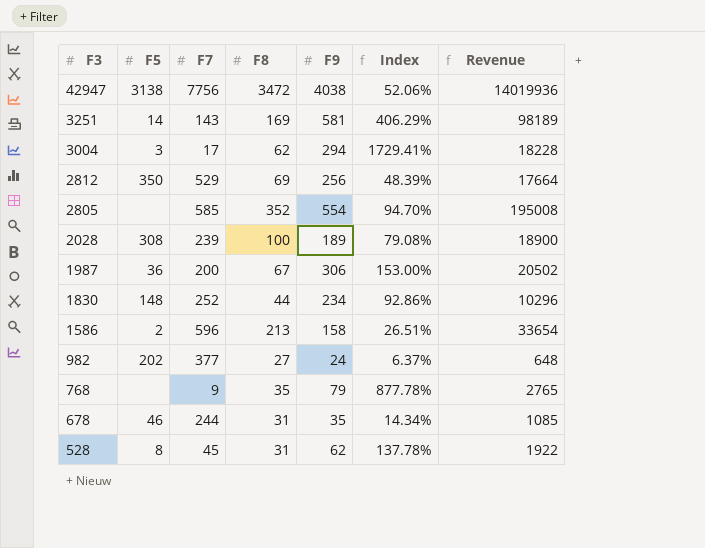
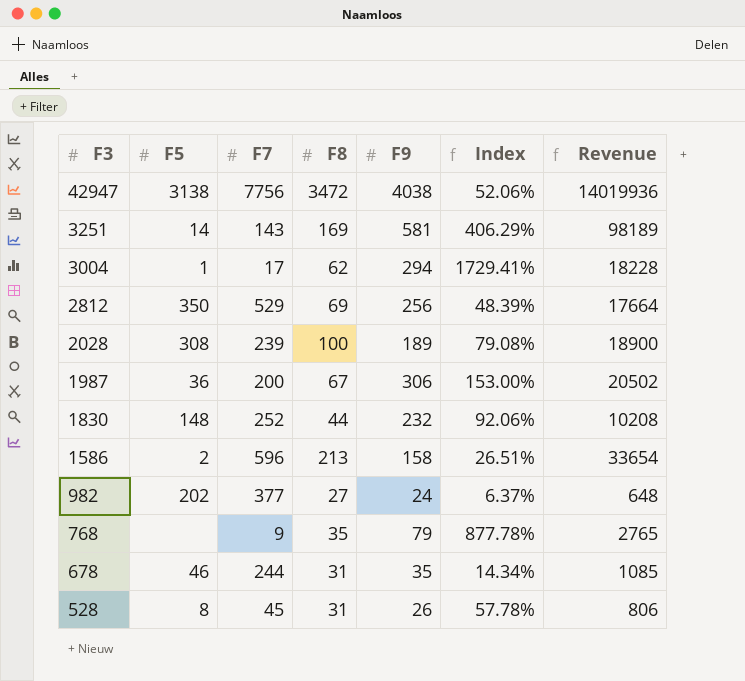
row 2805: none | 585 | 352 | 554 | 94.70% | 195008 -> none
3004 | F5: 3 -> 1
1830 | F9: 234 -> 232
1830 | Index: 92.86% -> 92.06%
1830 | Revenue: 10296 -> 10208
528 | F9: 62 -> 26
528 | Index: 137.78% -> 57.78%
528 | Revenue: 1922 -> 806

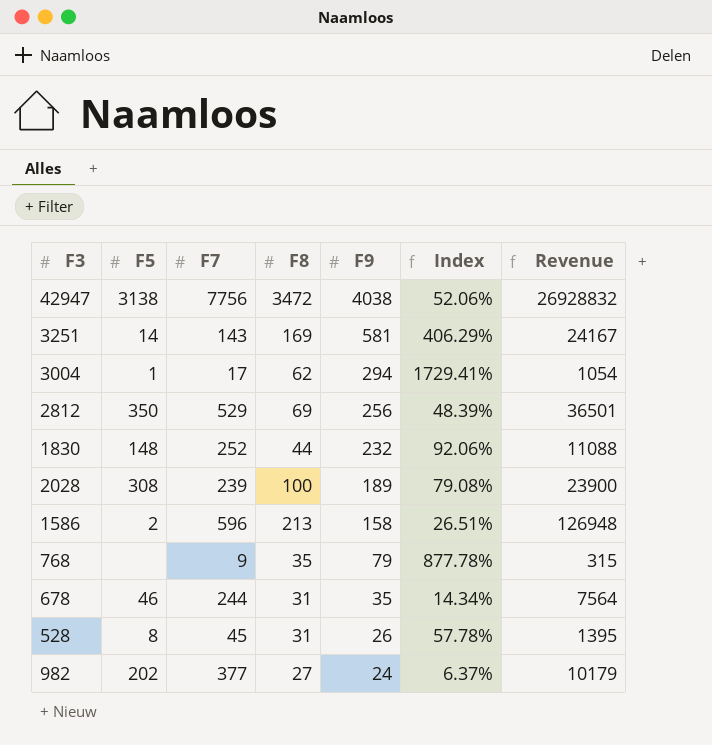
row order: F3 descending -> F9 descending
column Revenue | formula: [F8] * [F9] -> [F7] * [F8]
row 1987: 36 | 200 | 67 | 306 | 153.00% | 20502 -> none

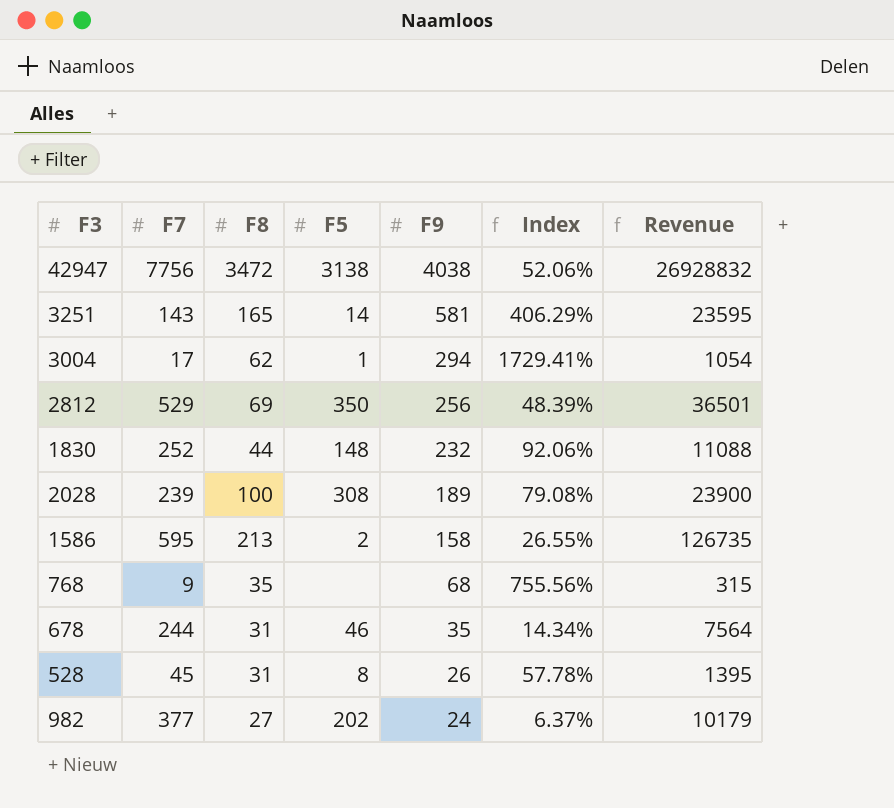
column F5 | position: 2 -> 4
3251 | F8: 169 -> 165
3251 | Revenue: 24167 -> 23595
1586 | F7: 596 -> 595
1586 | Index: 26.51% -> 26.55%
1586 | Revenue: 126948 -> 126735
768 | F9: 79 -> 68
768 | Index: 877.78% -> 755.56%

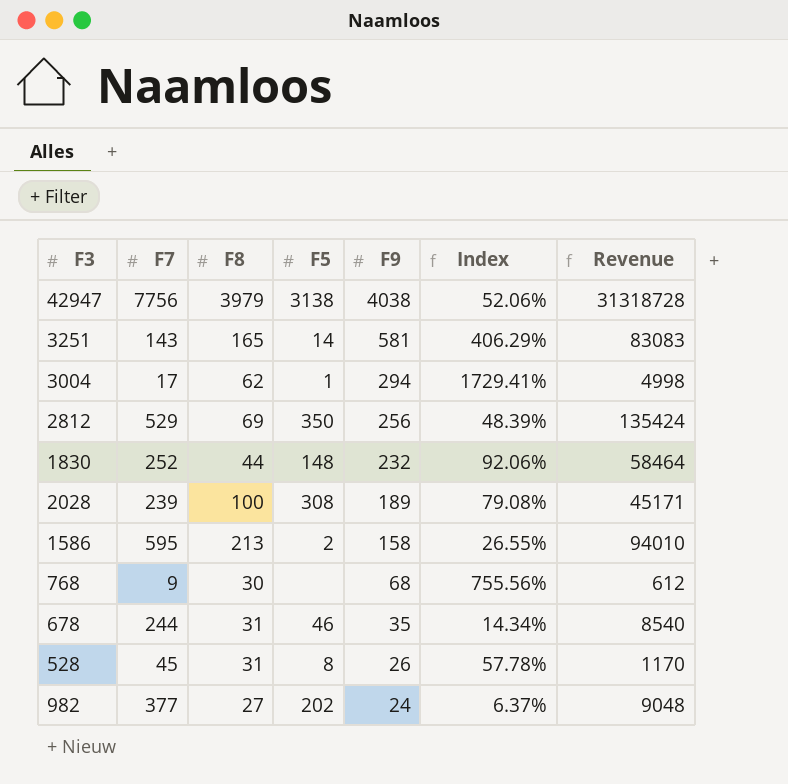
column Revenue | formula: [F7] * [F8] -> [F7] * [F9]
42947 | F8: 3472 -> 3979
768 | F8: 35 -> 30

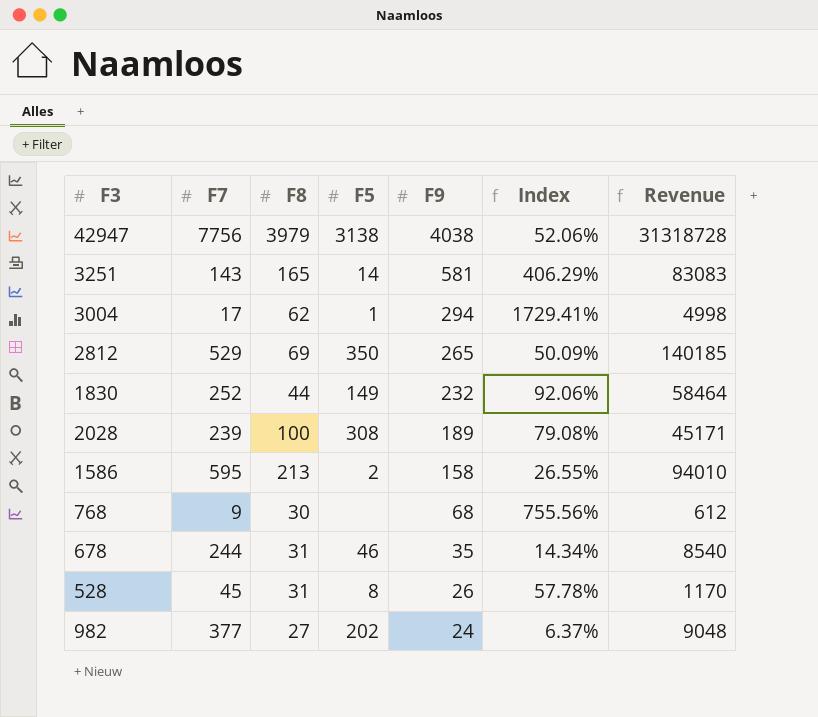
2812 | F9: 256 -> 265
2812 | Index: 48.39% -> 50.09%
2812 | Revenue: 135424 -> 140185
1830 | F5: 148 -> 149

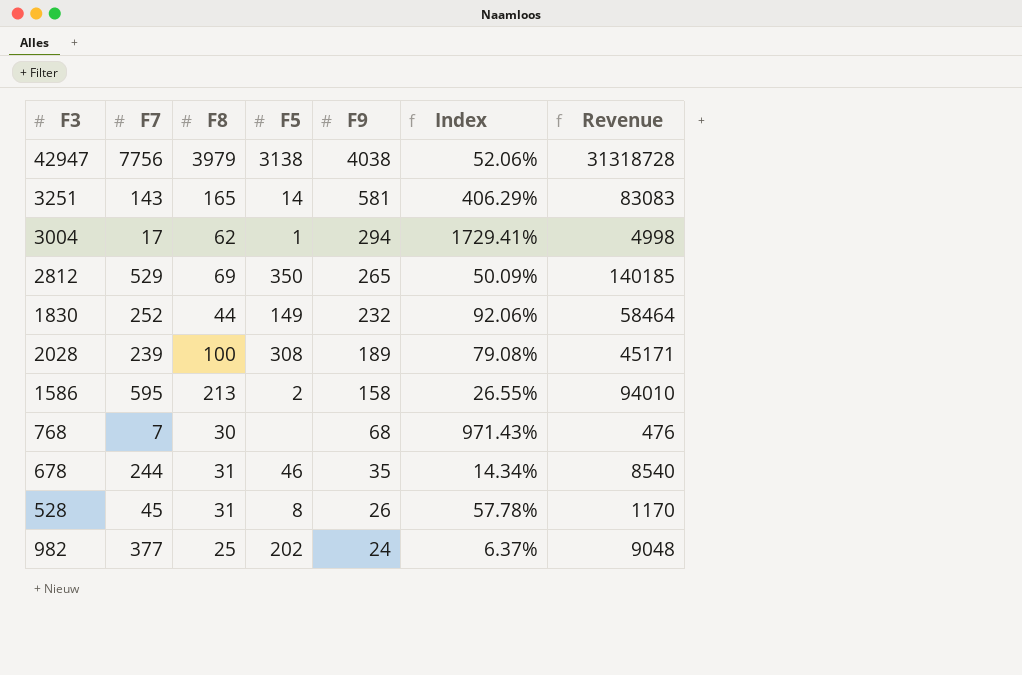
768 | F7: 9 -> 7
768 | Index: 755.56% -> 971.43%
768 | Revenue: 612 -> 476
982 | F8: 27 -> 25

